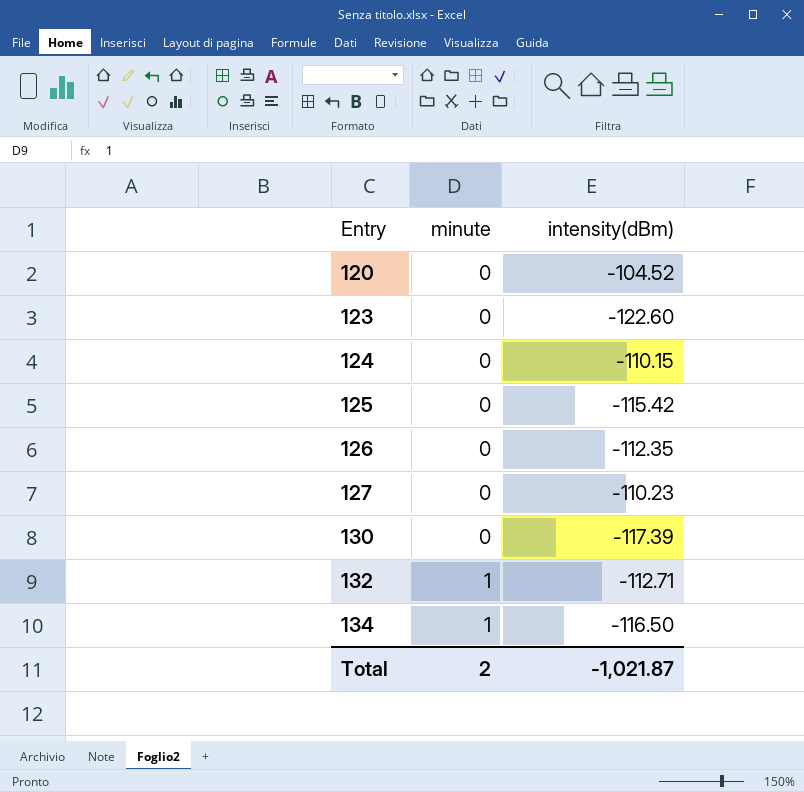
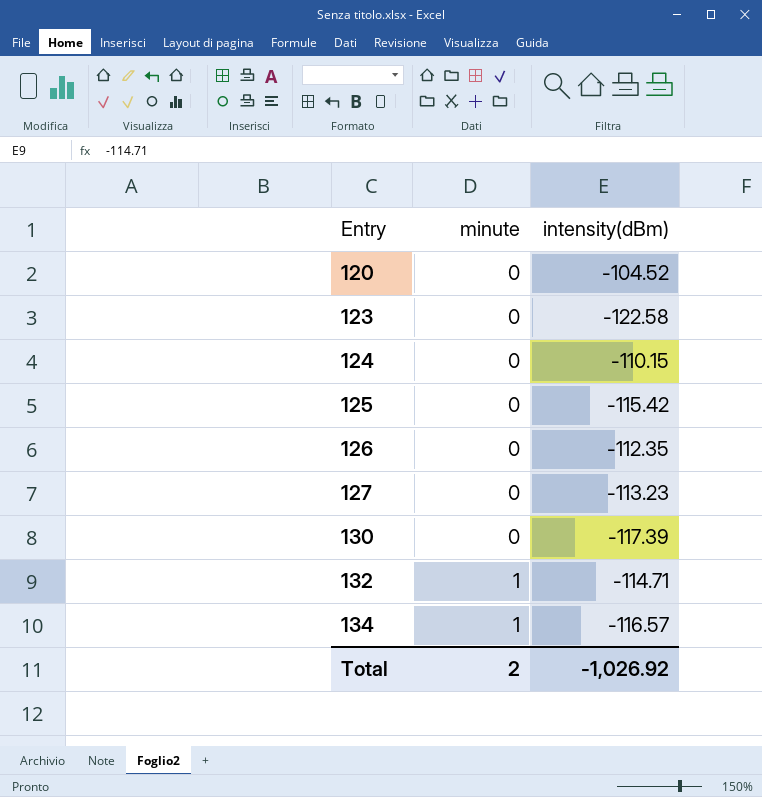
123 | intensity(dBm): -122.60 -> -122.58
127 | intensity(dBm): -110.23 -> -113.23
132 | intensity(dBm): -112.71 -> -114.71
134 | intensity(dBm): -116.50 -> -116.57
Total | intensity(dBm): -1,021.87 -> -1,026.92

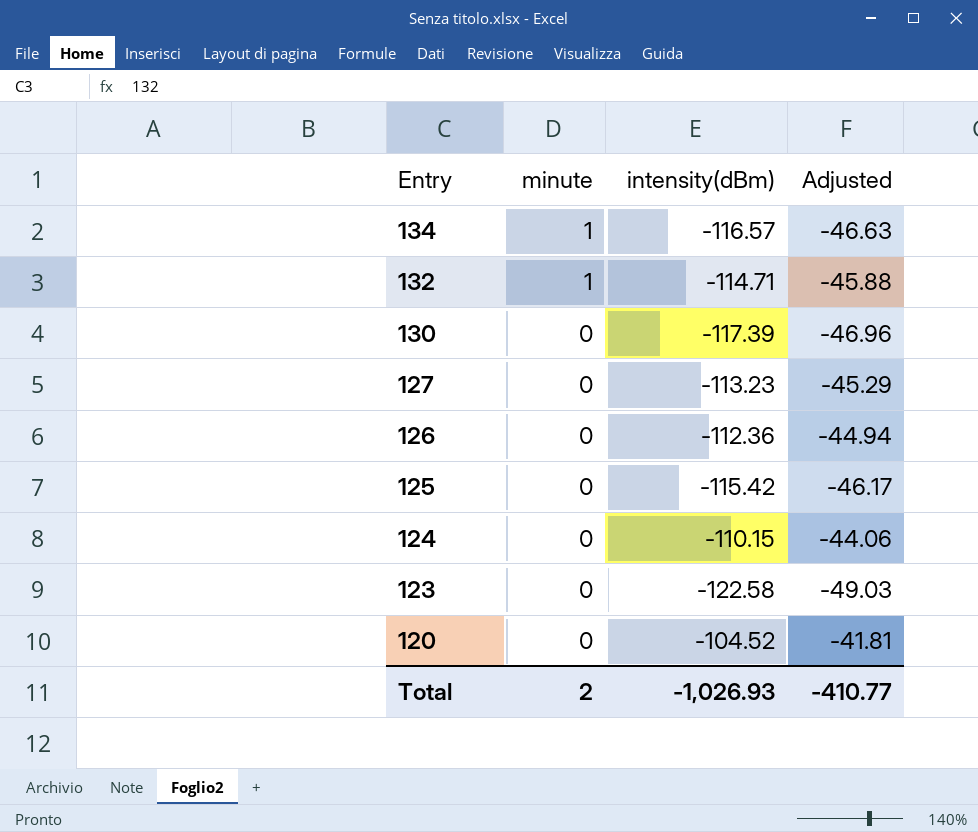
row order: Entry ascending -> Entry descending
column Adjusted | formula: none -> [intensity(dBm)] * 0.4
126 | intensity(dBm): -112.35 -> -112.36
Total | intensity(dBm): -1,026.92 -> -1,026.93

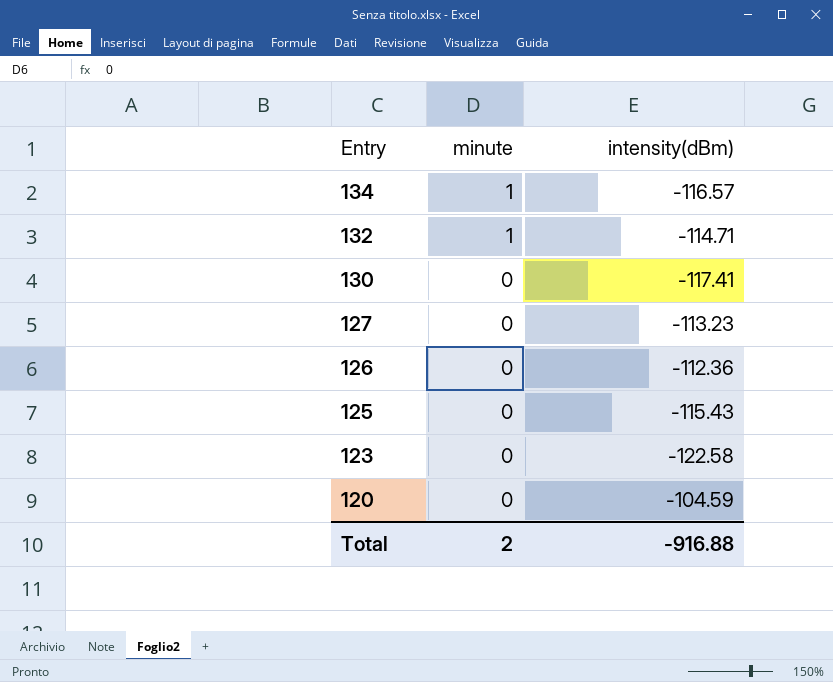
column Adjusted | formula: [intensity(dBm)] * 0.4 -> none
row 124: 0 | -110.15 | -44.06 -> none
130 | intensity(dBm): -117.39 -> -117.41
125 | intensity(dBm): -115.42 -> -115.43
120 | intensity(dBm): -104.52 -> -104.59
Total | intensity(dBm): -1,026.93 -> -916.88

